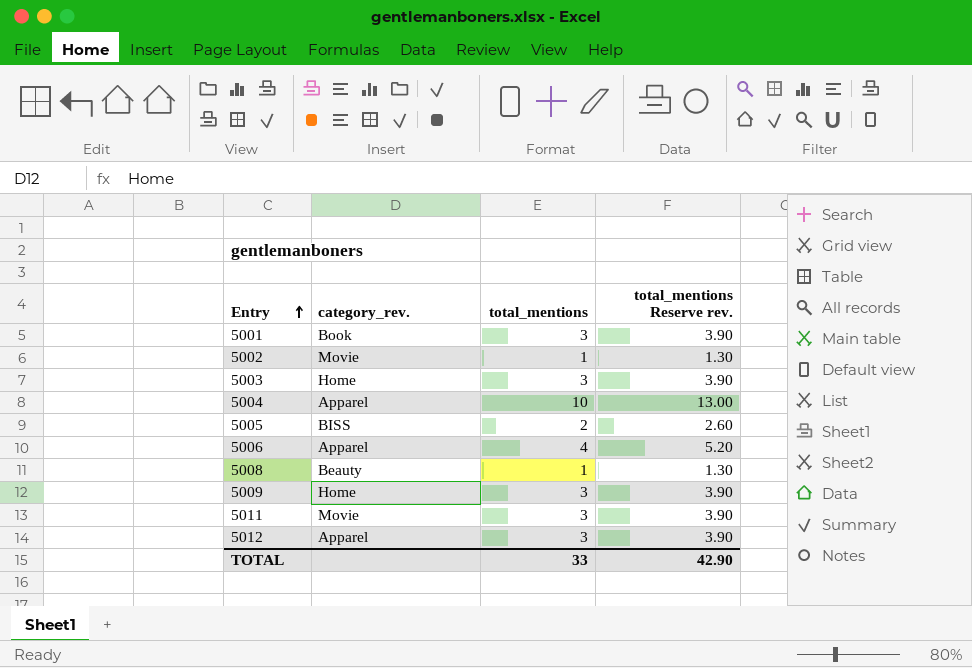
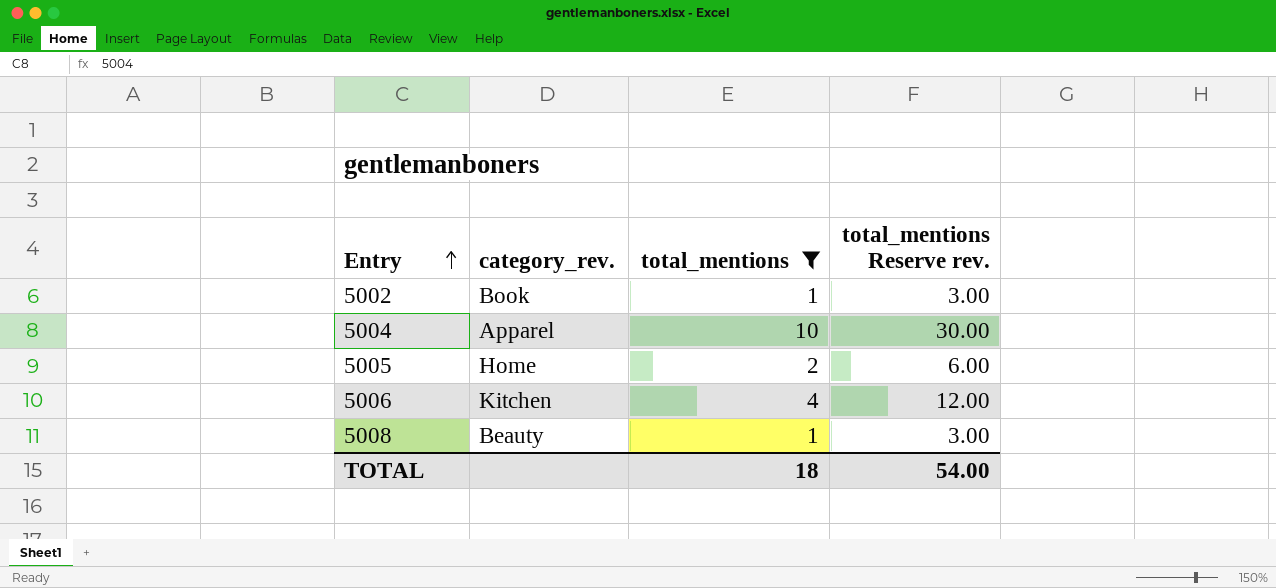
filter: none -> total_mentions != 3
column total_mentions Reserve rev. | formula: [total_mentions] * 1.3 -> [total_mentions] * 3
5002 | category_rev.: Movie -> Book
5005 | category_rev.: BISS -> Home
5006 | category_rev.: Apparel -> Kitchen
TOTAL | total_mentions: 33 -> 18
TOTAL | total_mentions Reserve rev.: 42.90 -> 54.00

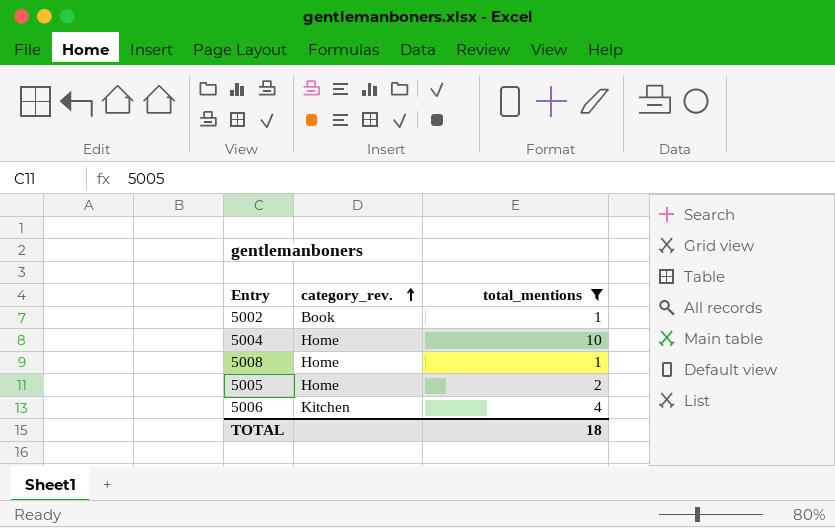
row order: Entry ascending -> category_rev. ascending
column total_mentions Reserve rev. | formula: [total_mentions] * 3 -> none
5004 | category_rev.: Apparel -> Home
5008 | category_rev.: Beauty -> Home

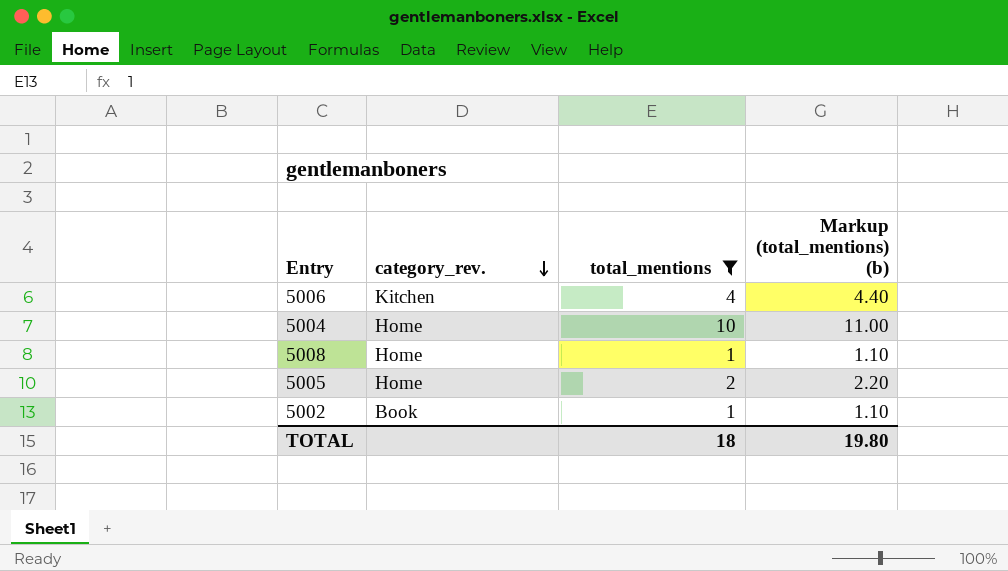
row order: category_rev. ascending -> category_rev. descending
column Markup (total_mentions) (b) | formula: none -> [total_mentions] * 1.1

